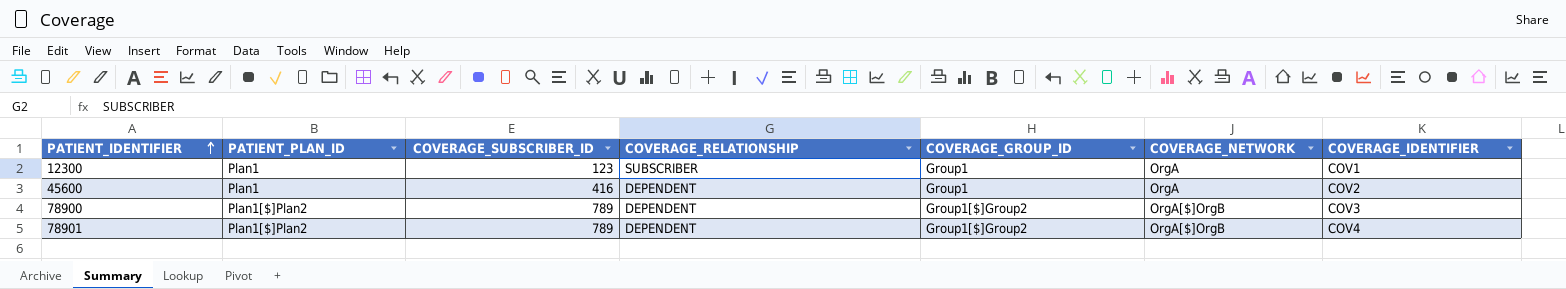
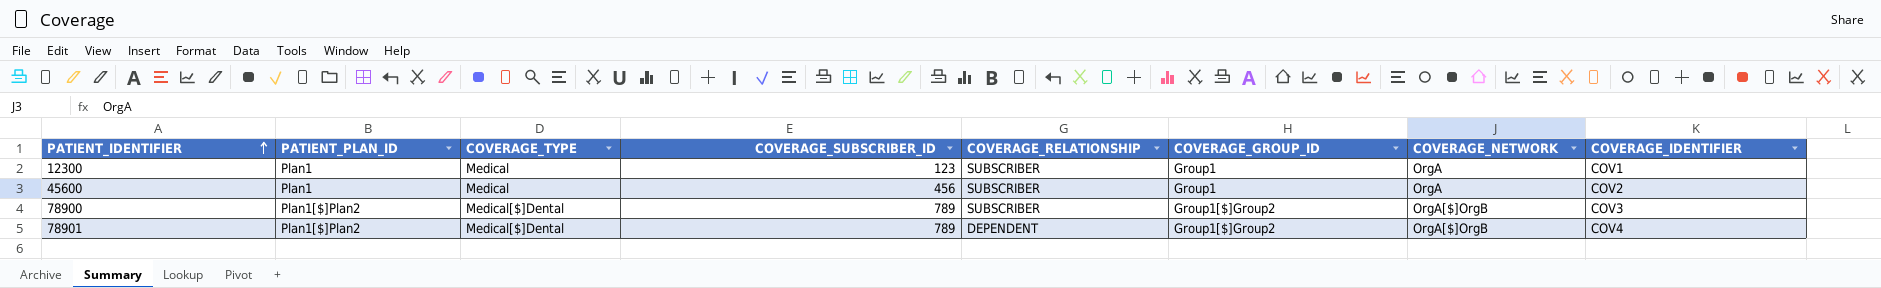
column COVERAGE_TYPE | position: none -> 3
45600 | COVERAGE_SUBSCRIBER_ID: 416 -> 456
45600 | COVERAGE_RELATIONSHIP: DEPENDENT -> SUBSCRIBER
78900 | COVERAGE_RELATIONSHIP: DEPENDENT -> SUBSCRIBER

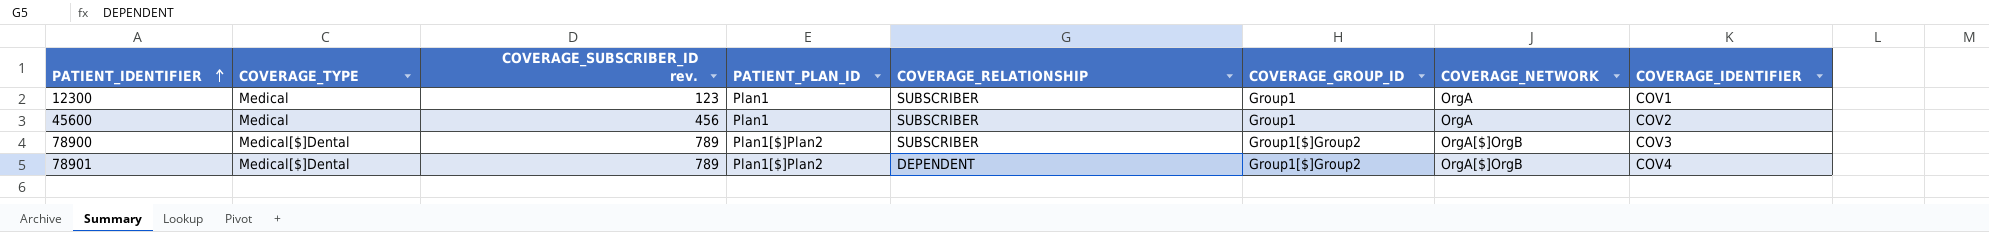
column name: COVERAGE_SUBSCRIBER_ID -> COVERAGE_SUBSCRIBER_ID rev.
column PATIENT_PLAN_ID | position: 2 -> 4

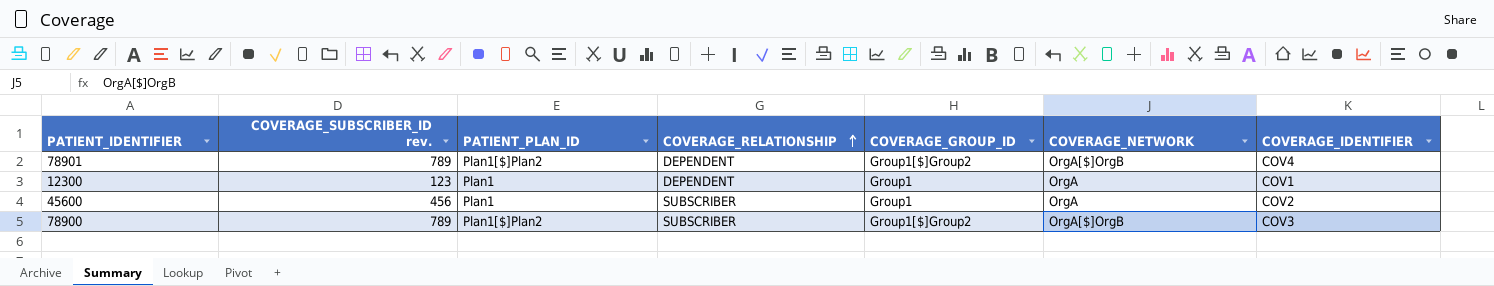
row order: PATIENT_IDENTIFIER ascending -> COVERAGE_RELATIONSHIP ascending
column COVERAGE_TYPE | position: 2 -> none
12300 | COVERAGE_RELATIONSHIP: SUBSCRIBER -> DEPENDENT

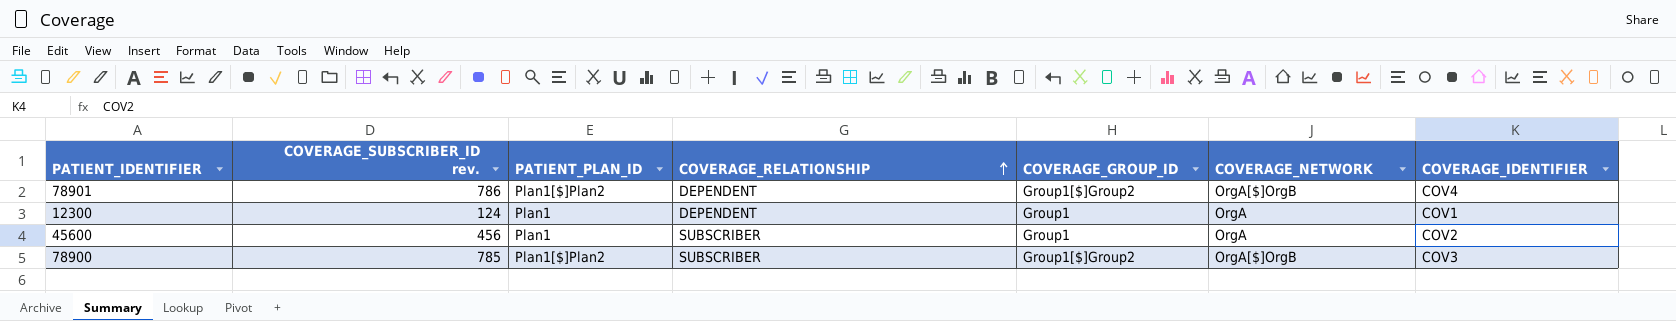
78901 | COVERAGE_SUBSCRIBER_ID rev.: 789 -> 786
12300 | COVERAGE_SUBSCRIBER_ID rev.: 123 -> 124
78900 | COVERAGE_SUBSCRIBER_ID rev.: 789 -> 785

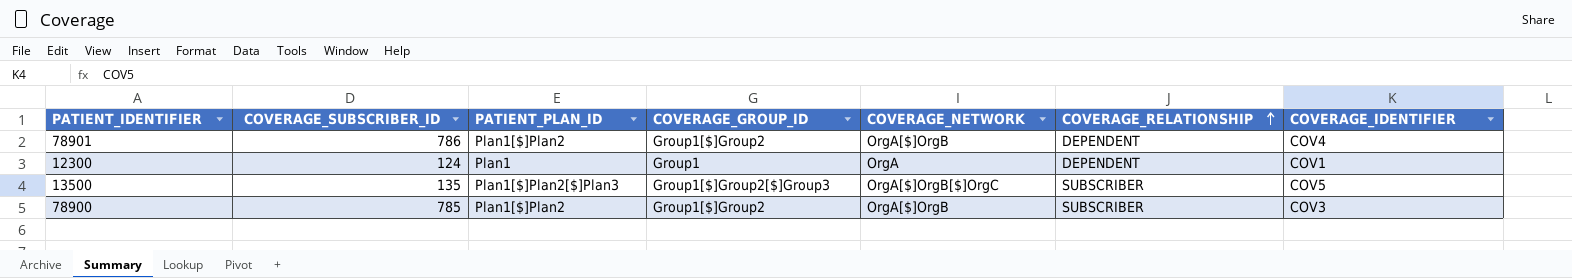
column name: COVERAGE_SUBSCRIBER_ID rev. -> COVERAGE_SUBSCRIBER_ID
column COVERAGE_RELATIONSHIP | position: 4 -> 6
row 45600: 456 | Plan1 | SUBSCRIBER | Group1 | OrgA | COV2 -> none
row 13500: none -> 135 | Plan1[$]Plan2[$]Plan3 | Group1[$]Group2[$]Group3 | OrgA[$]OrgB[$]OrgC | SUBSCRIBER | COV5

